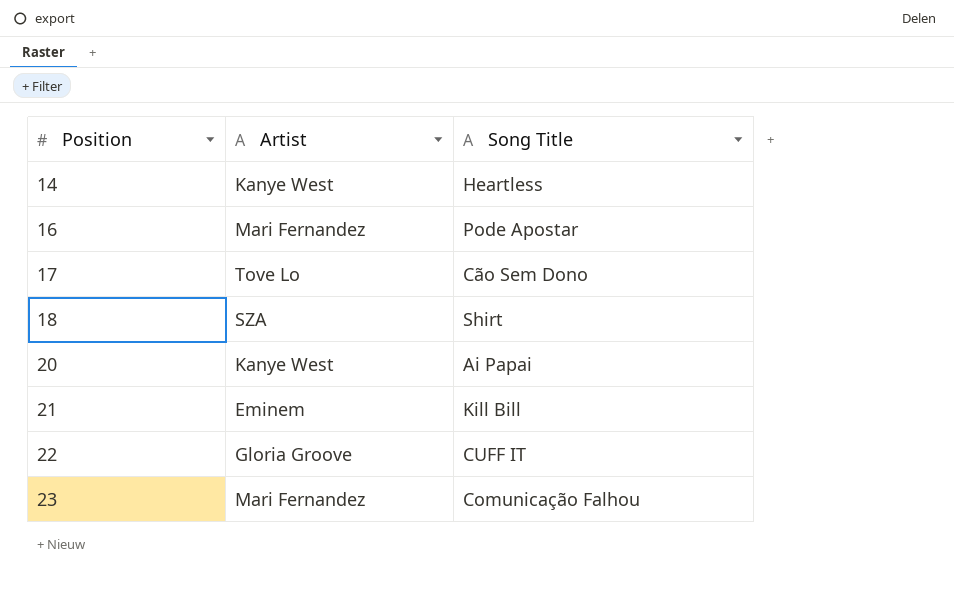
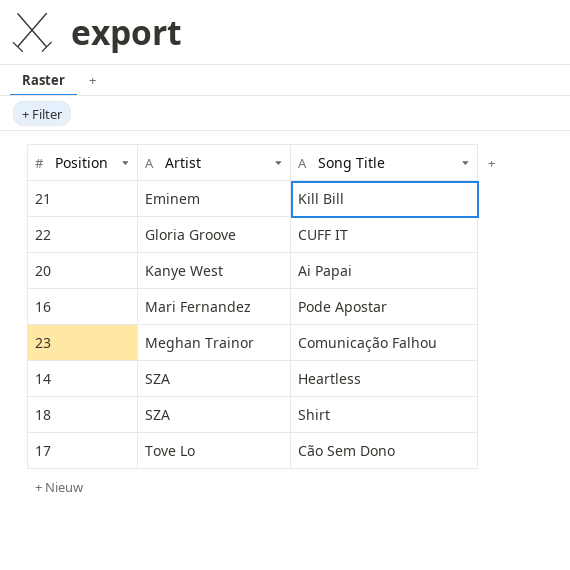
row order: Position ascending -> Artist ascending
23 | Artist: Mari Fernandez -> Meghan Trainor
14 | Artist: Kanye West -> SZA

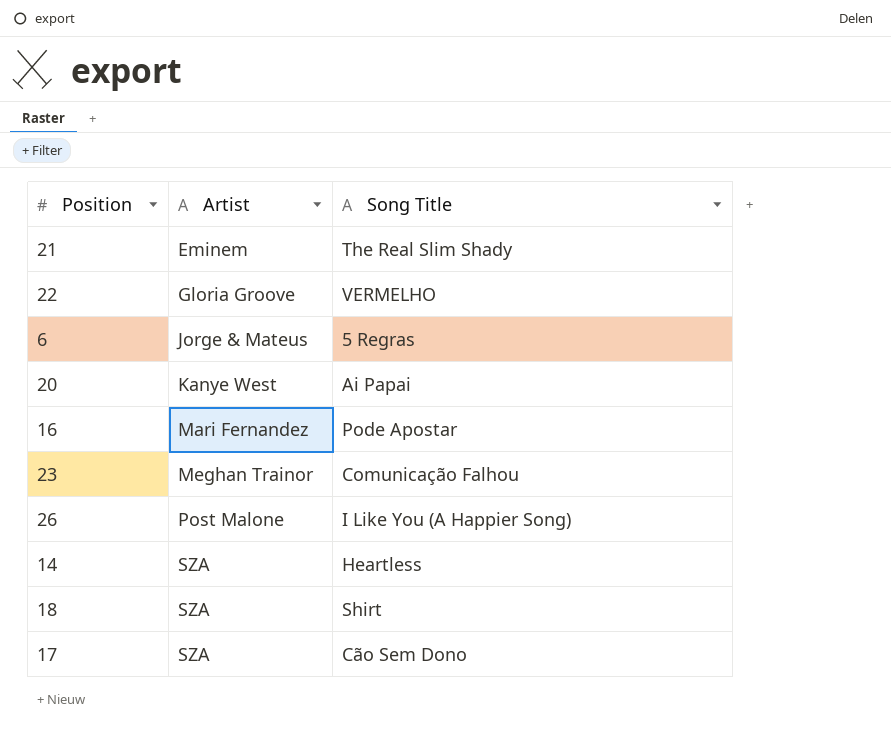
21 | Song Title: Kill Bill -> The Real Slim Shady
22 | Song Title: CUFF IT -> VERMELHO
row 6: none -> Jorge & Mateus | 5 Regras
row 26: none -> Post Malone | I Like You (A Happier Song)
17 | Artist: Tove Lo -> SZA

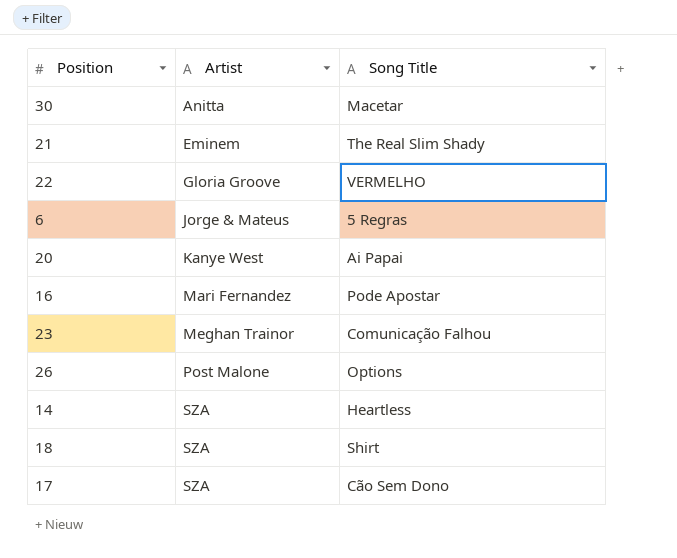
row 30: none -> Anitta | Macetar
26 | Song Title: I Like You (A Happier Song) -> Options

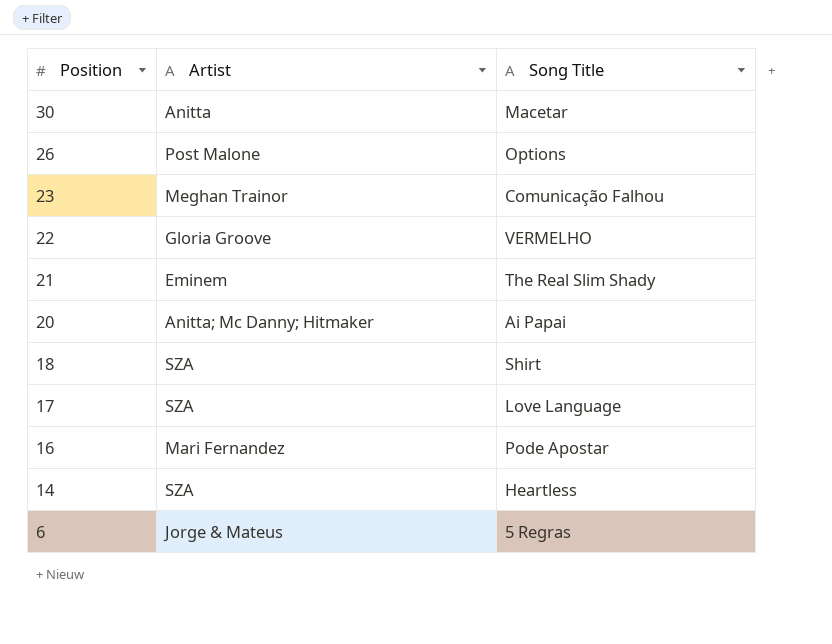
row order: Artist ascending -> Position descending
20 | Artist: Kanye West -> Anitta; Mc Danny; Hitmaker
17 | Song Title: Cão Sem Dono -> Love Language

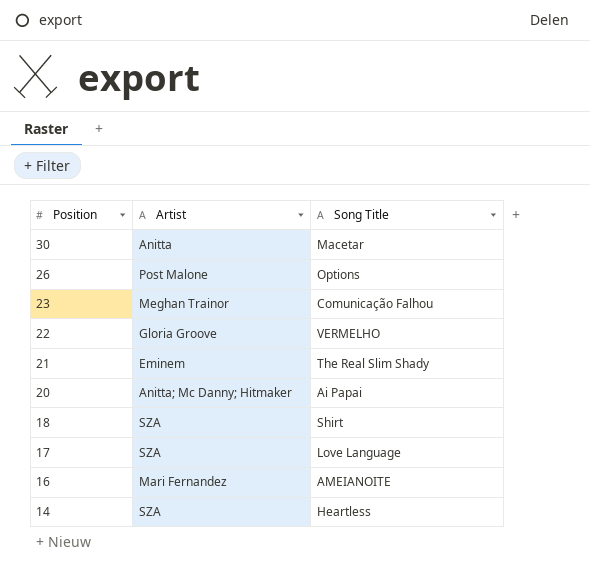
row 6: Jorge & Mateus | 5 Regras -> none
16 | Song Title: Pode Apostar -> AMEIANOITE

